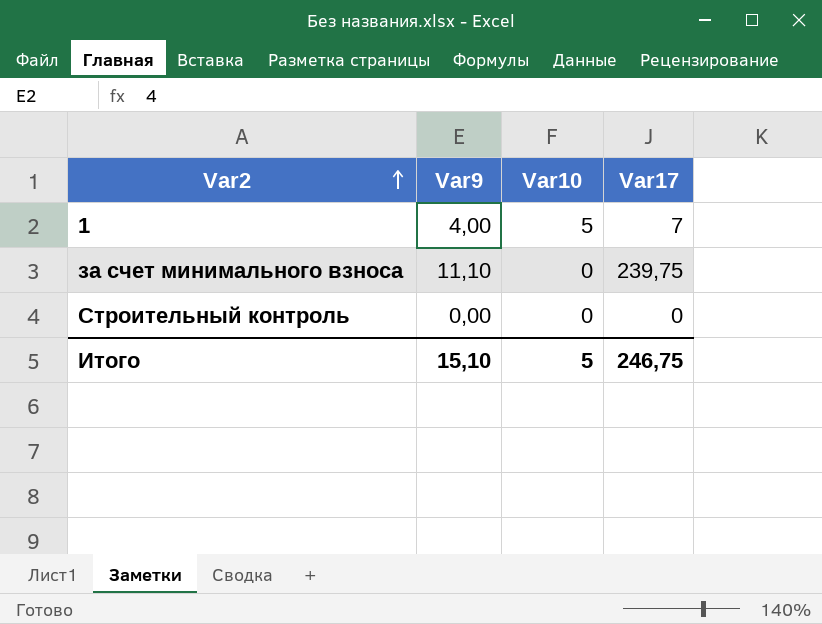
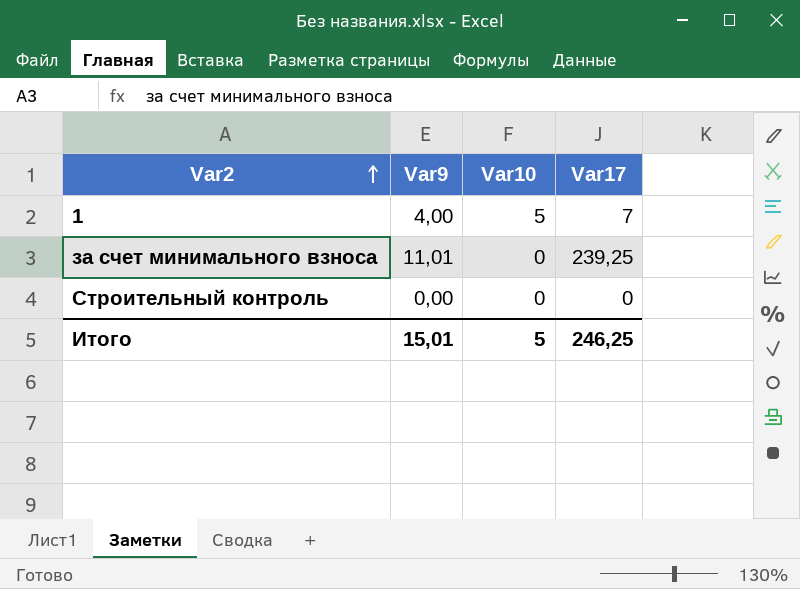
за счет минимального взноса | Var9: 11,10 -> 11,01
за счет минимального взноса | Var17: 239,75 -> 239,25
Итого | Var9: 15,10 -> 15,01
Итого | Var17: 246,75 -> 246,25

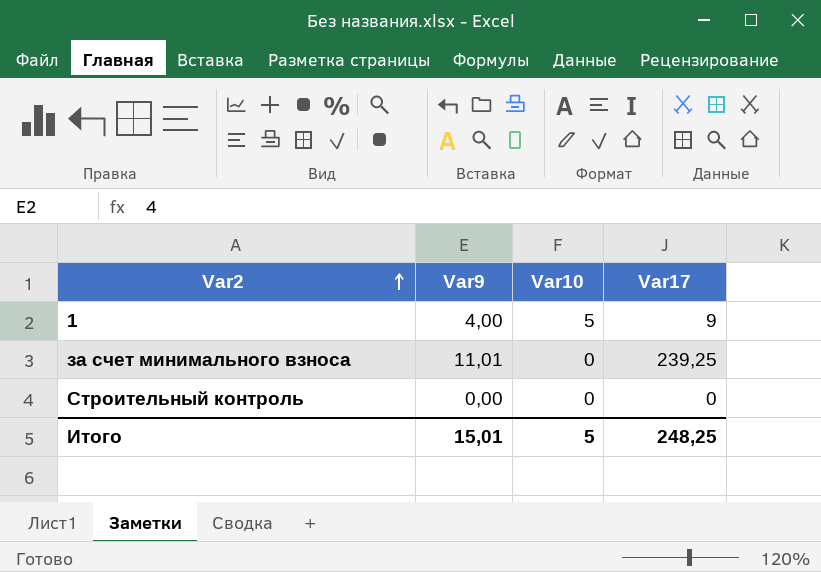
1 | Var17: 7 -> 9
Итого | Var17: 246,25 -> 248,25

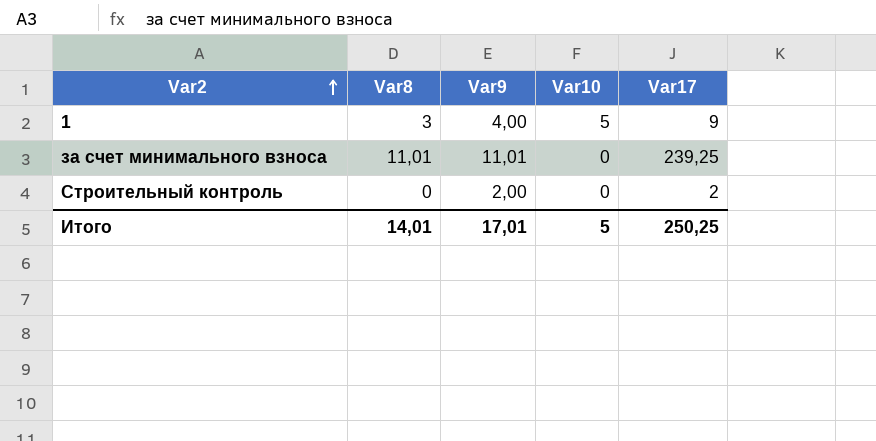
column Var8 | position: none -> 2
Строительный контроль | Var9: 0,00 -> 2,00
Строительный контроль | Var17: 0 -> 2
Итого | Var9: 15,01 -> 17,01
Итого | Var17: 248,25 -> 250,25

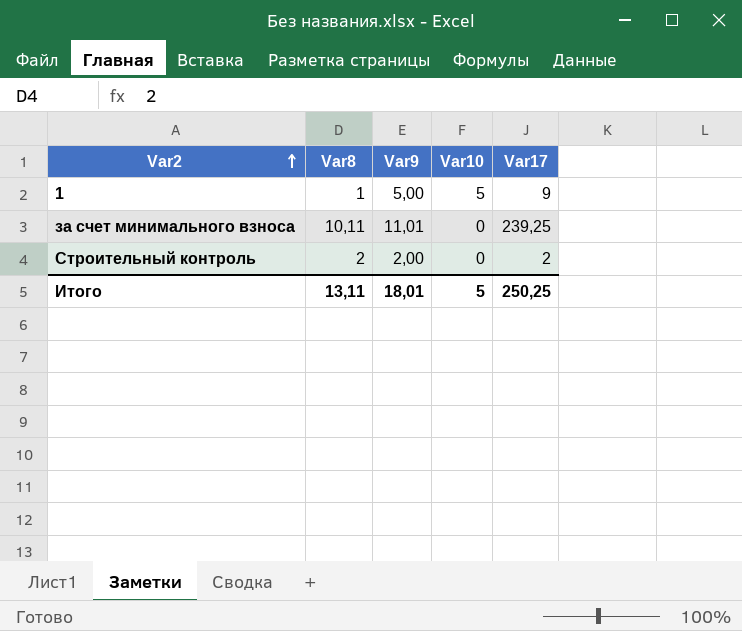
1 | Var8: 3 -> 1
1 | Var9: 4,00 -> 5,00
за счет минимального взноса | Var8: 11,01 -> 10,11
Строительный контроль | Var8: 0 -> 2
Итого | Var8: 14,01 -> 13,11
Итого | Var9: 17,01 -> 18,01

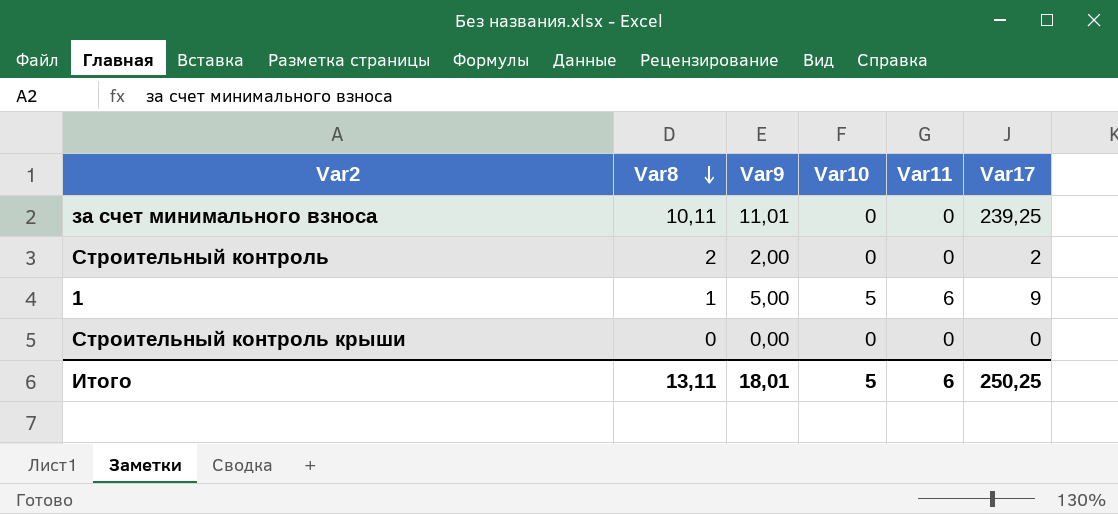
row order: Var2 ascending -> Var8 descending
column Var11 | position: none -> 5
row Строительный контроль крыши: none -> 0 | 0,00 | 0 | 0 | 0

